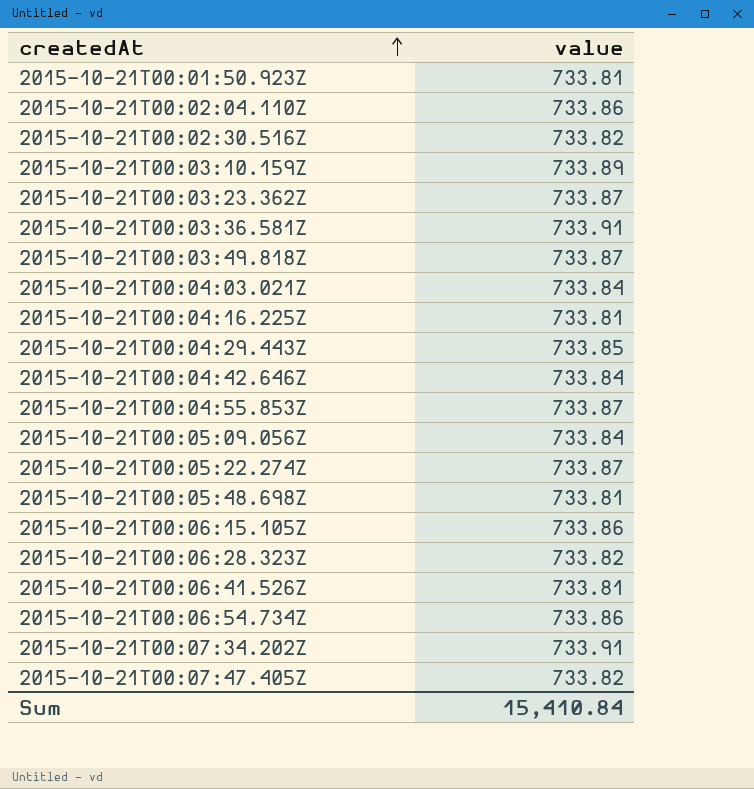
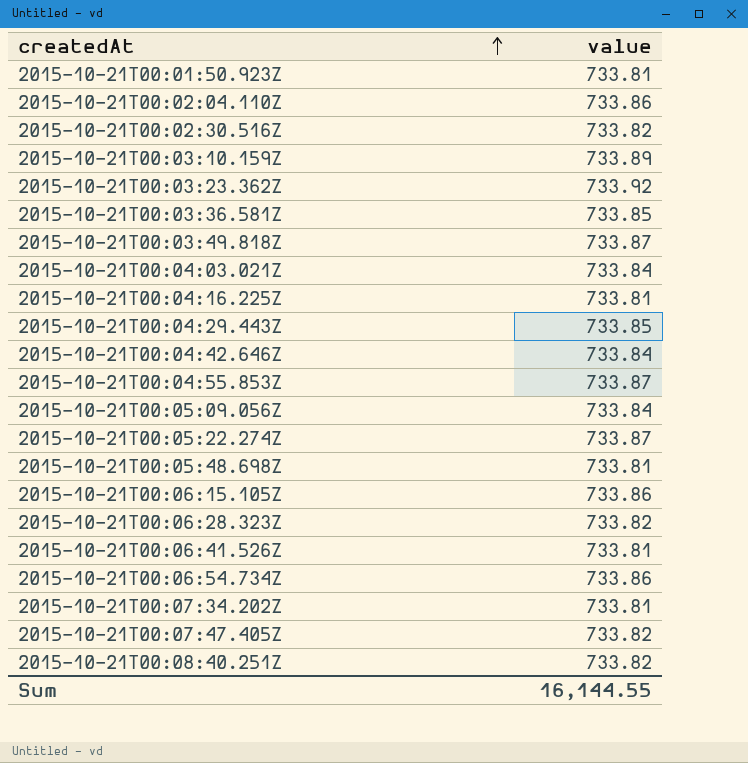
2015-10-21T00:03:23.362Z | value: 733.87 -> 733.92
2015-10-21T00:03:36.581Z | value: 733.91 -> 733.85
2015-10-21T00:07:34.202Z | value: 733.91 -> 733.81
row 2015-10-21T00:08:40.251Z: none -> 733.82
Sum | value: 15,410.84 -> 16,144.55

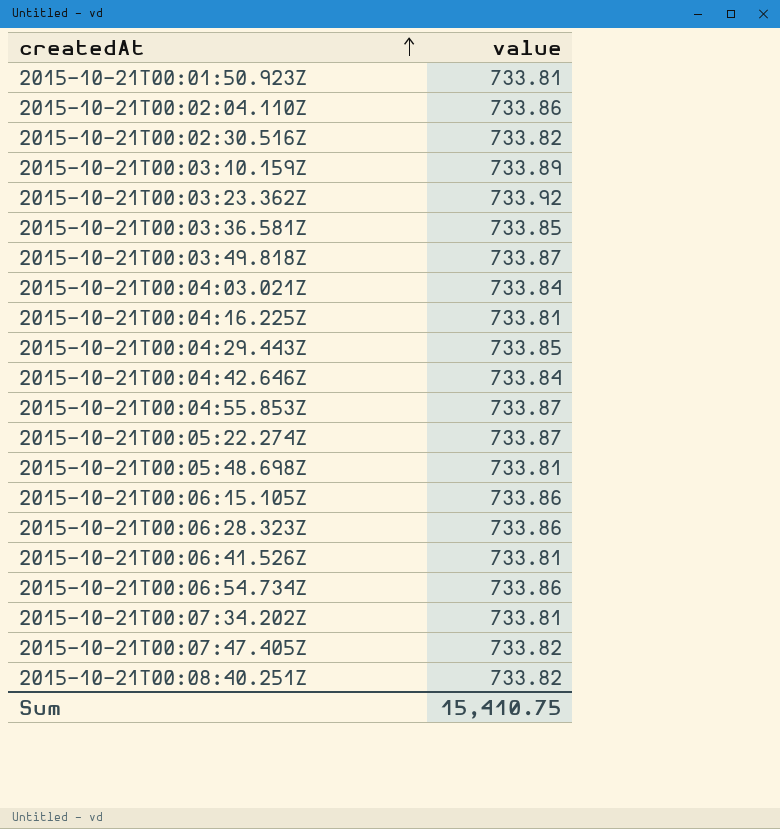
row 2015-10-21T00:05:09.056Z: 733.84 -> none
2015-10-21T00:06:28.323Z | value: 733.82 -> 733.86
Sum | value: 16,144.55 -> 15,410.75

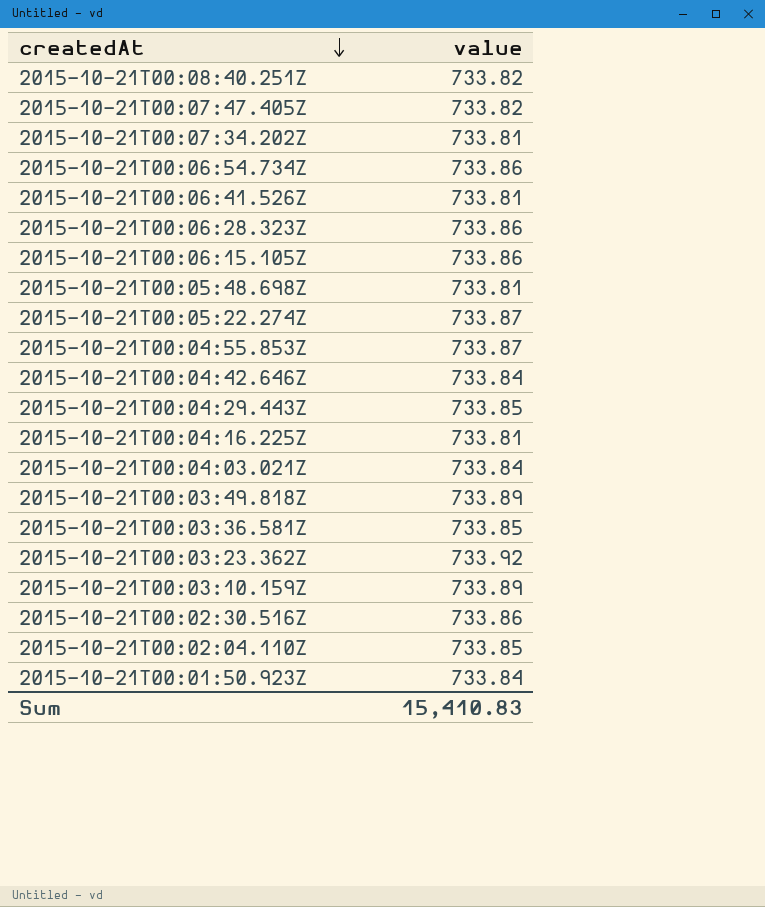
row order: createdAt ascending -> createdAt descending
2015-10-21T00:03:49.818Z | value: 733.87 -> 733.89
2015-10-21T00:02:30.516Z | value: 733.82 -> 733.86
2015-10-21T00:02:04.110Z | value: 733.86 -> 733.85
2015-10-21T00:01:50.923Z | value: 733.81 -> 733.84
Sum | value: 15,410.75 -> 15,410.83

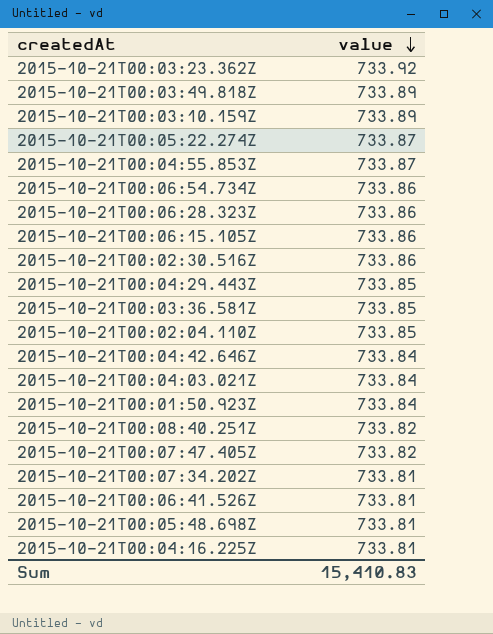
row order: createdAt descending -> value descending

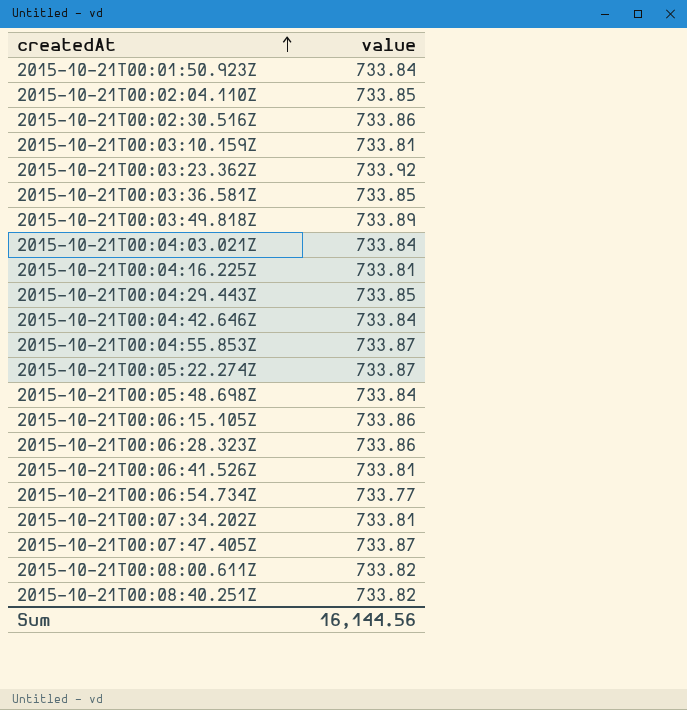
row order: value descending -> createdAt ascending
2015-10-21T00:03:10.159Z | value: 733.89 -> 733.81
2015-10-21T00:05:48.698Z | value: 733.81 -> 733.84
2015-10-21T00:06:54.734Z | value: 733.86 -> 733.77
2015-10-21T00:07:47.405Z | value: 733.82 -> 733.87
row 2015-10-21T00:08:00.611Z: none -> 733.82
Sum | value: 15,410.83 -> 16,144.56

